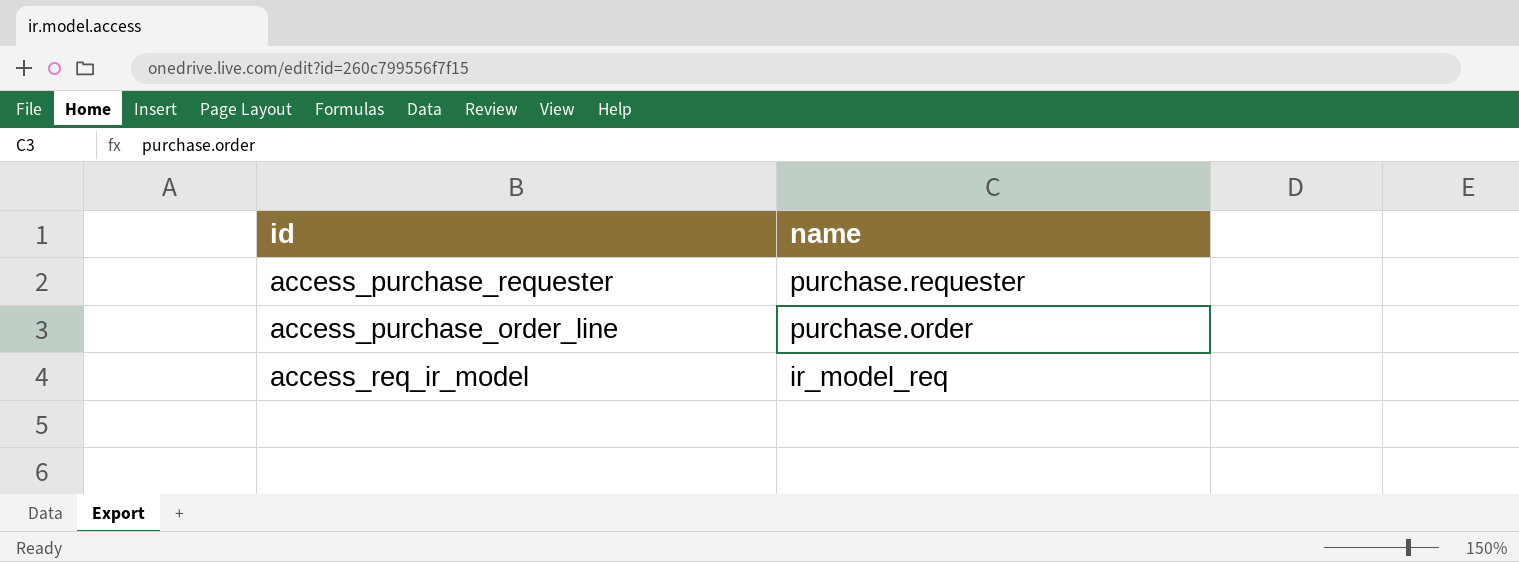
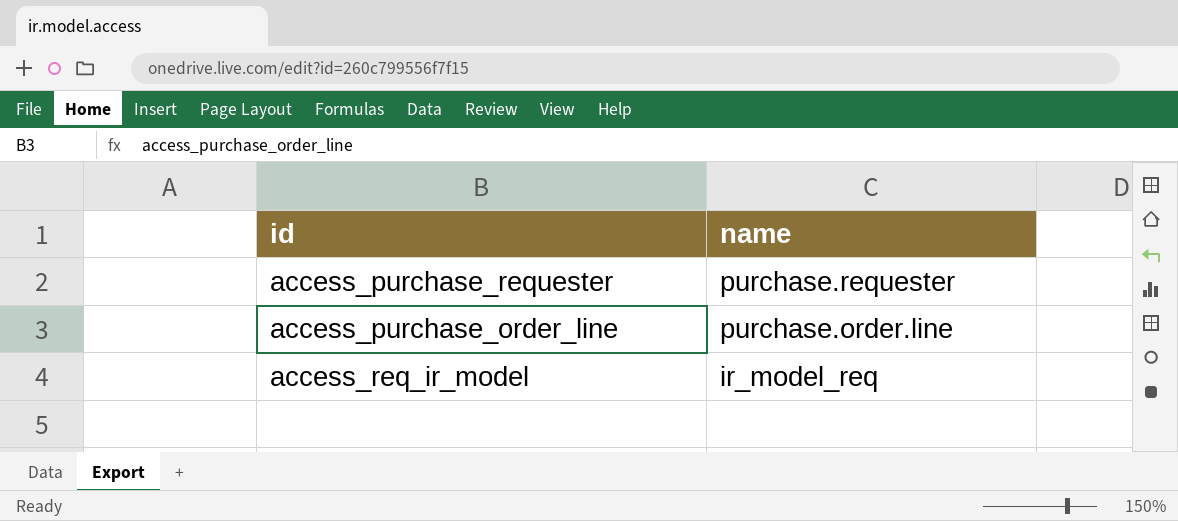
access_purchase_order_line | name: purchase.order -> purchase.order.line

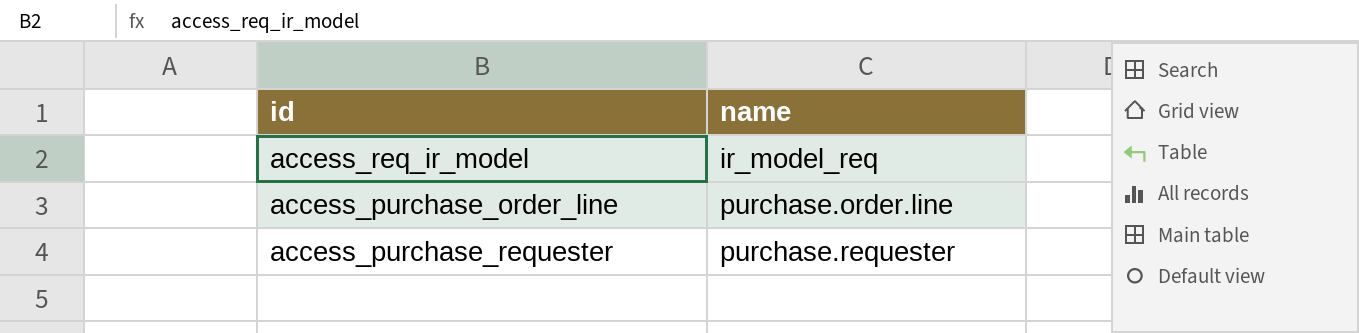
row order: name descending -> name ascending

